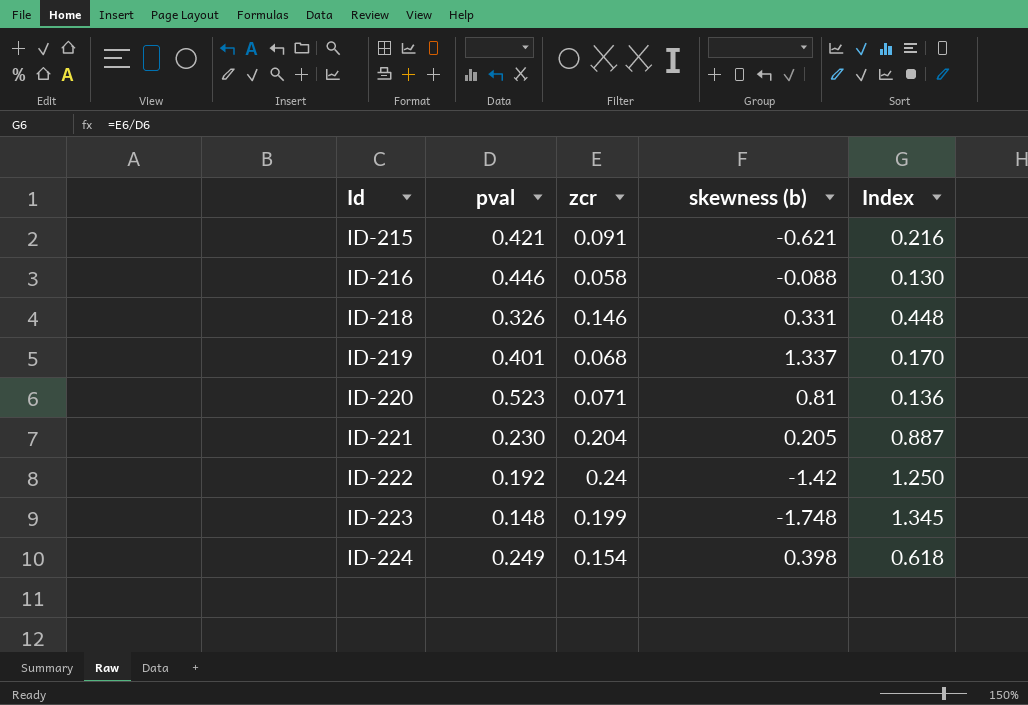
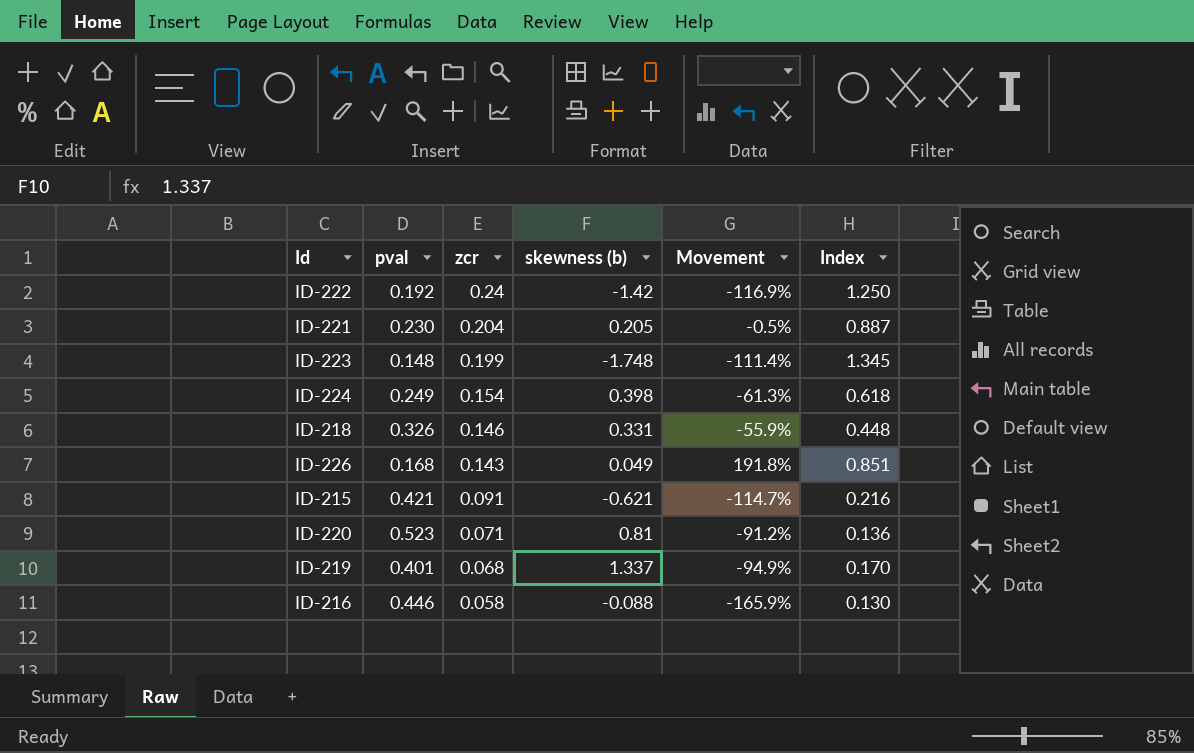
row order: Id ascending -> zcr descending
column Movement | formula: none -> ([zcr] - [skewness (b)]) / [skewness (b)]
row ID-226: none -> 0.168 | 0.143 | 0.049 | 191.8% | 0.851

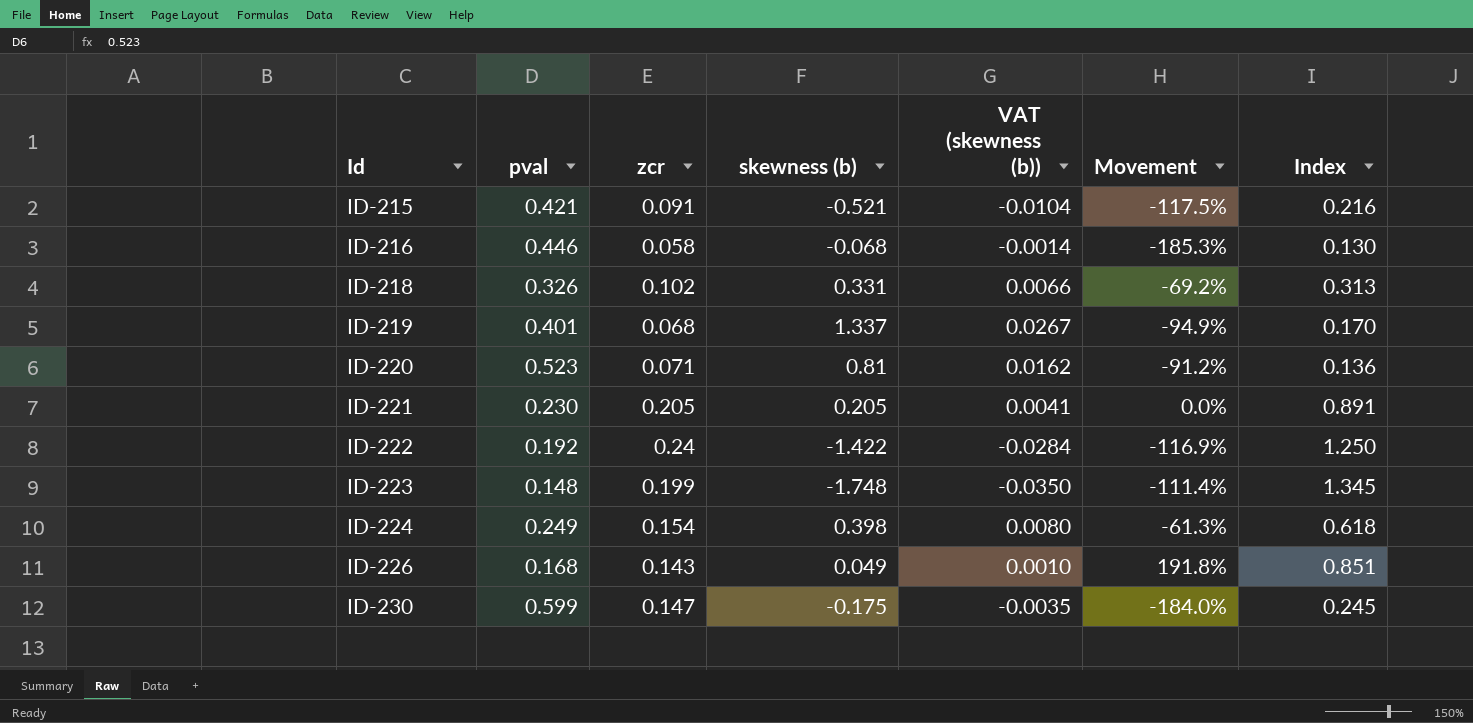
row order: zcr descending -> Id ascending
column VAT (skewness (b)) | formula: none -> [skewness (b)] * 0.02
ID-215 | skewness (b): -0.621 -> -0.521
ID-215 | Movement: -114.7% -> -117.5%
ID-216 | skewness (b): -0.088 -> -0.068
ID-216 | Movement: -165.9% -> -185.3%
ID-218 | zcr: 0.146 -> 0.102
ID-218 | Movement: -55.9% -> -69.2%
ID-218 | Index: 0.448 -> 0.313
ID-221 | zcr: 0.204 -> 0.205
ID-221 | Movement: -0.5% -> 0.0%
ID-221 | Index: 0.887 -> 0.891
ID-222 | skewness (b): -1.42 -> -1.422
row ID-230: none -> 0.599 | 0.147 | -0.175 | -0.0035 | -184.0% | 0.245

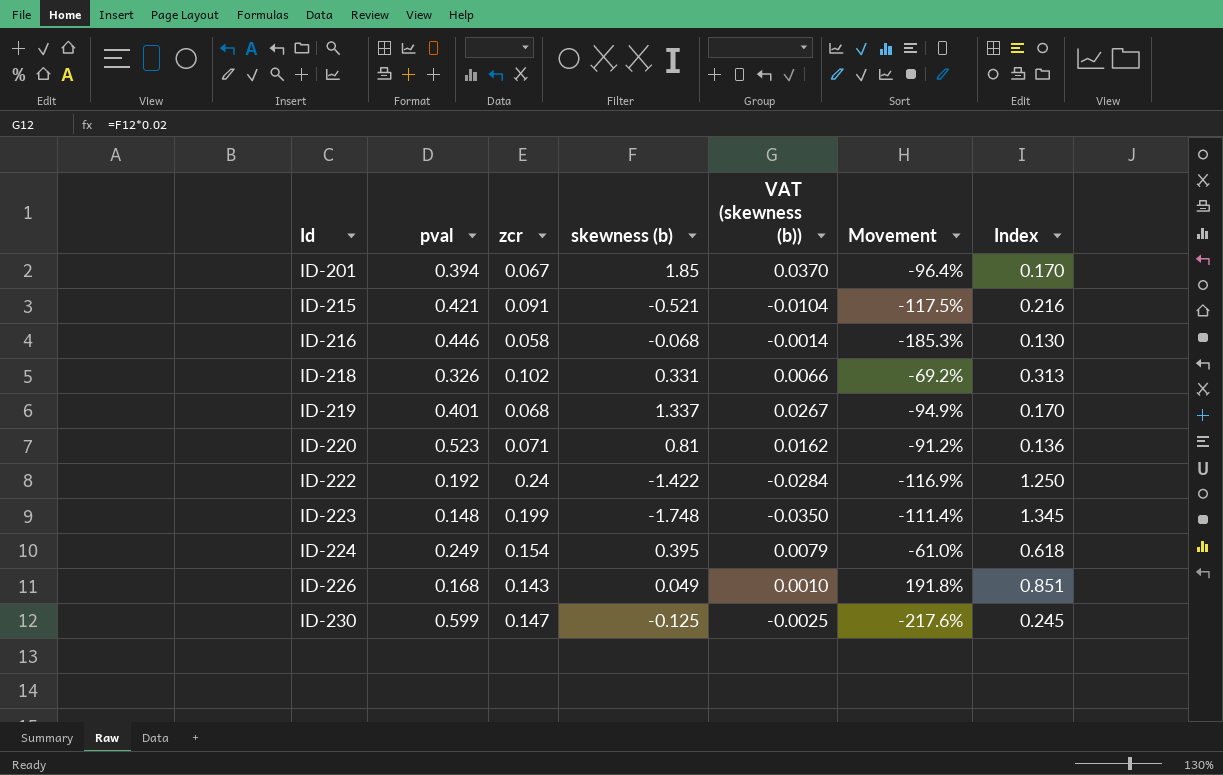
row ID-221: 0.230 | 0.205 | 0.205 | 0.0041 | 0.0% | 0.891 -> none
row ID-201: none -> 0.394 | 0.067 | 1.85 | 0.0370 | -96.4% | 0.170
ID-224 | skewness (b): 0.398 -> 0.395
ID-224 | VAT (skewness (b)): 0.0080 -> 0.0079
ID-224 | Movement: -61.3% -> -61.0%
ID-230 | skewness (b): -0.175 -> -0.125
ID-230 | VAT (skewness (b)): -0.0035 -> -0.0025
ID-230 | Movement: -184.0% -> -217.6%

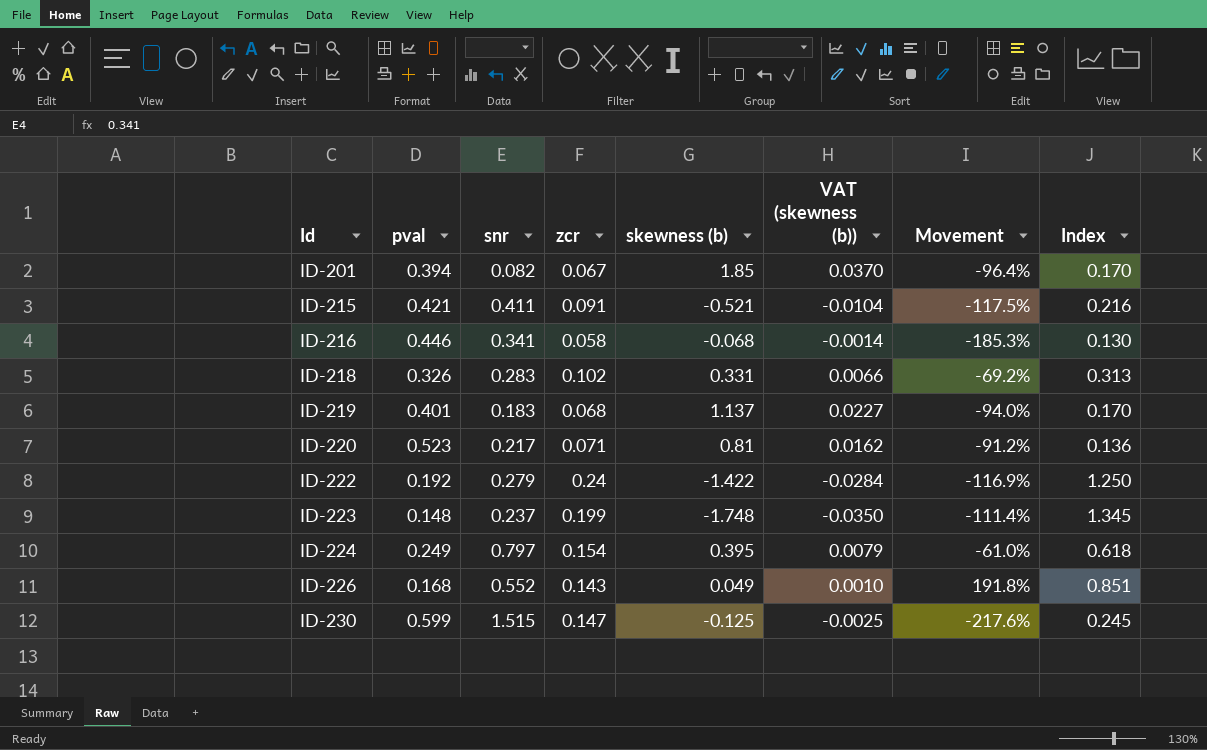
column snr | position: none -> 3
ID-219 | skewness (b): 1.337 -> 1.137
ID-219 | VAT (skewness (b)): 0.0267 -> 0.0227
ID-219 | Movement: -94.9% -> -94.0%

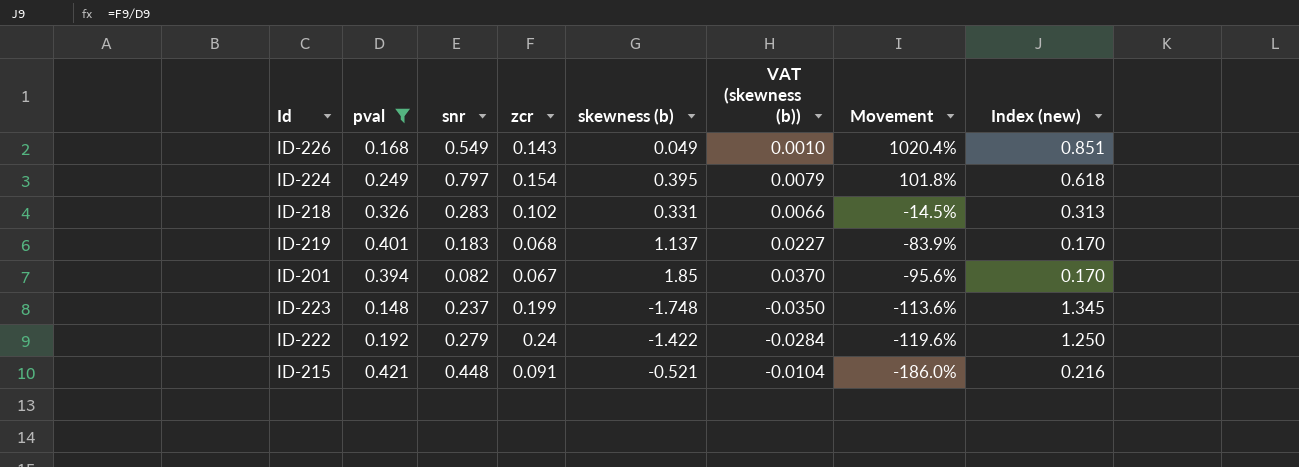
filter: none -> pval <= 0.421
row order: Id ascending -> Movement descending
column Movement | formula: ([zcr] - [skewness (b)]) / [skewness (b)] -> ([snr] - [skewness (b)]) / [skewness (b)]
column name: Index -> Index (new)
ID-226 | snr: 0.552 -> 0.549
ID-215 | snr: 0.411 -> 0.448

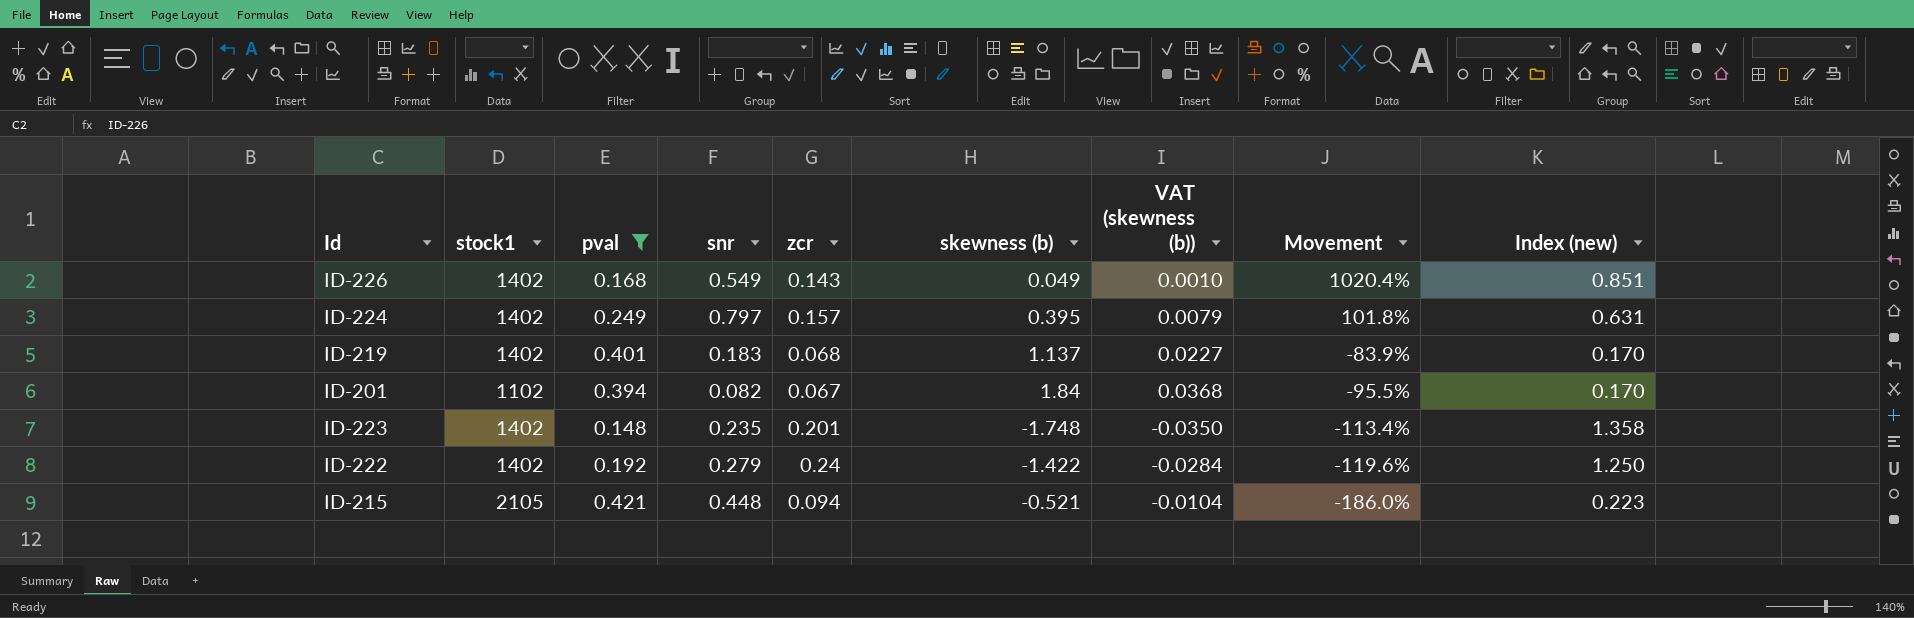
column stock1 | position: none -> 2
row ID-218: 0.326 | 0.283 | 0.102 | 0.331 | 0.0066 | -14.5% | 0.313 -> none
ID-224 | zcr: 0.154 -> 0.157
ID-224 | Index (new): 0.618 -> 0.631
ID-201 | skewness (b): 1.85 -> 1.84
ID-201 | VAT (skewness (b)): 0.0370 -> 0.0368
ID-201 | Movement: -95.6% -> -95.5%
ID-223 | snr: 0.237 -> 0.235
ID-223 | zcr: 0.199 -> 0.201
ID-223 | Movement: -113.6% -> -113.4%
ID-223 | Index (new): 1.345 -> 1.358
ID-215 | zcr: 0.091 -> 0.094
ID-215 | Index (new): 0.216 -> 0.223

